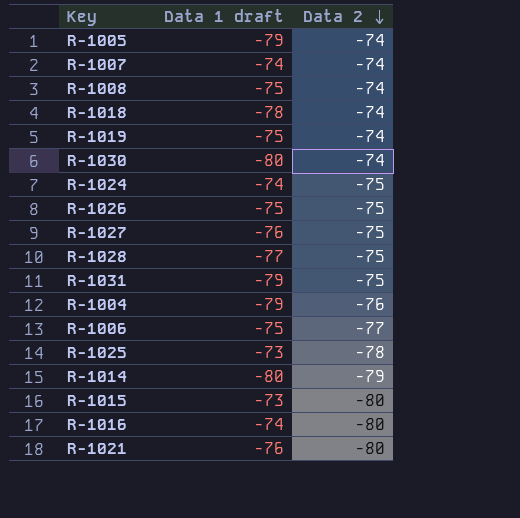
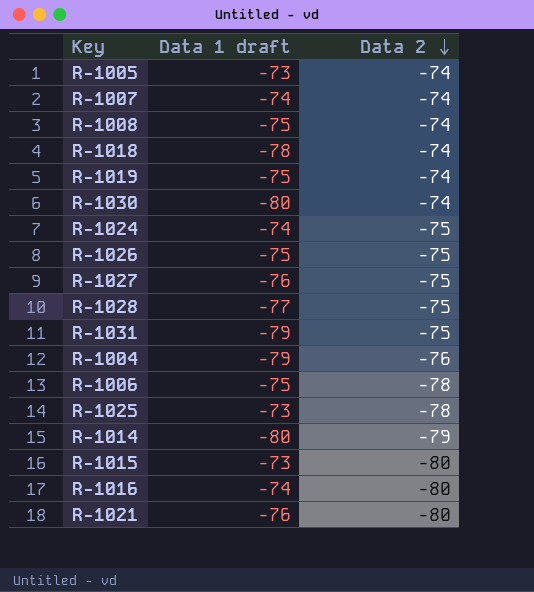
R-1005 | Data 1 draft: -79 -> -73
R-1006 | Data 2: -77 -> -78

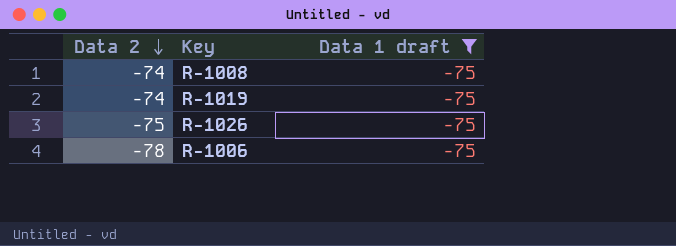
filter: none -> Data 1 draft = -75
column Data 2 | position: 3 -> 1

